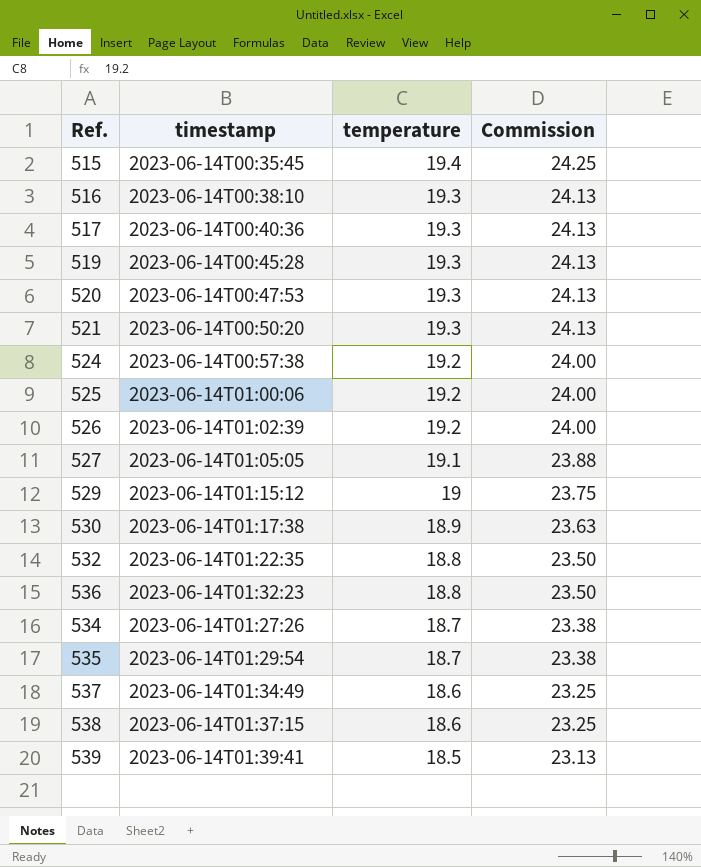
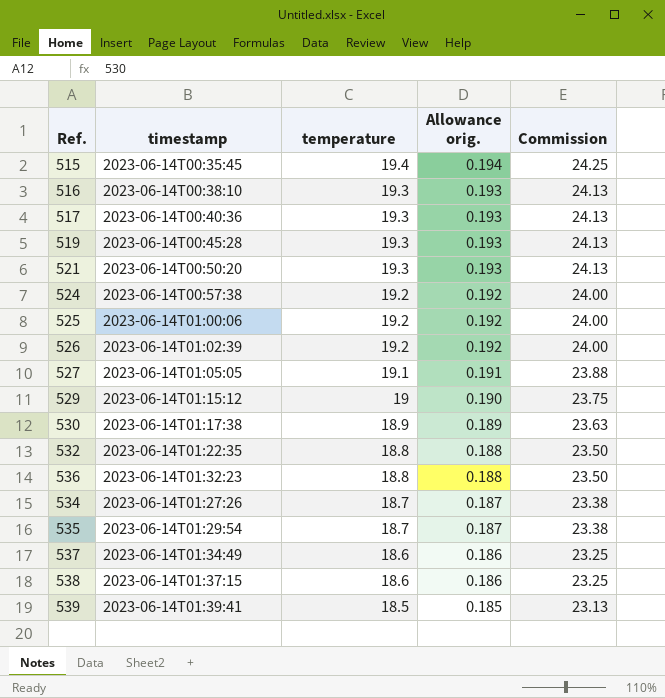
column Allowance orig. | formula: none -> [temperature] * 0.01
row 520: 2023-06-14T00:47:53 | 19.3 | 24.13 -> none

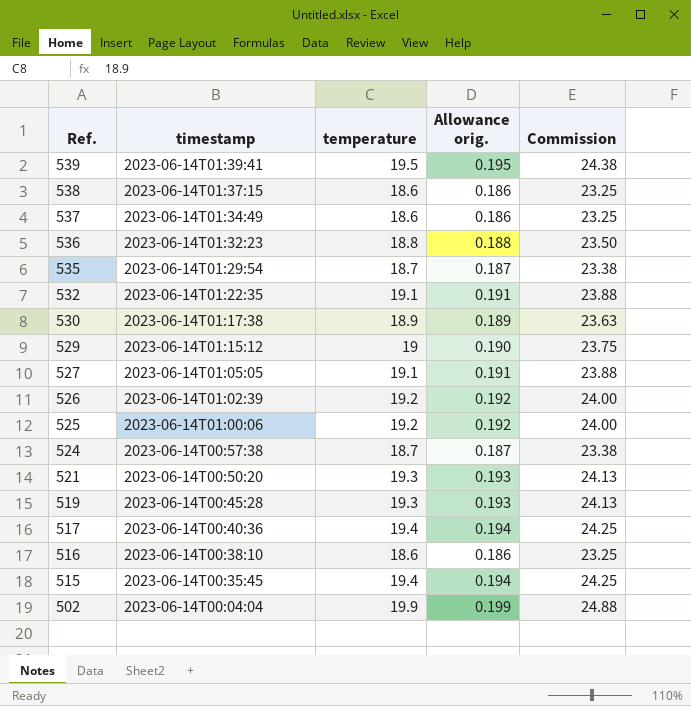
row order: temperature descending -> Ref. descending
row 534: 2023-06-14T01:27:26 | 18.7 | 0.187 | 23.38 -> none
539 | temperature: 18.5 -> 19.5
539 | Allowance orig.: 0.185 -> 0.195
539 | Commission: 23.13 -> 24.38
532 | temperature: 18.8 -> 19.1
532 | Allowance orig.: 0.188 -> 0.191
532 | Commission: 23.50 -> 23.88
524 | temperature: 19.2 -> 18.7
524 | Allowance orig.: 0.192 -> 0.187
524 | Commission: 24.00 -> 23.38
517 | temperature: 19.3 -> 19.4
517 | Allowance orig.: 0.193 -> 0.194
517 | Commission: 24.13 -> 24.25
516 | temperature: 19.3 -> 18.6
516 | Allowance orig.: 0.193 -> 0.186
516 | Commission: 24.13 -> 23.25
row 502: none -> 2023-06-14T00:04:04 | 19.9 | 0.199 | 24.88

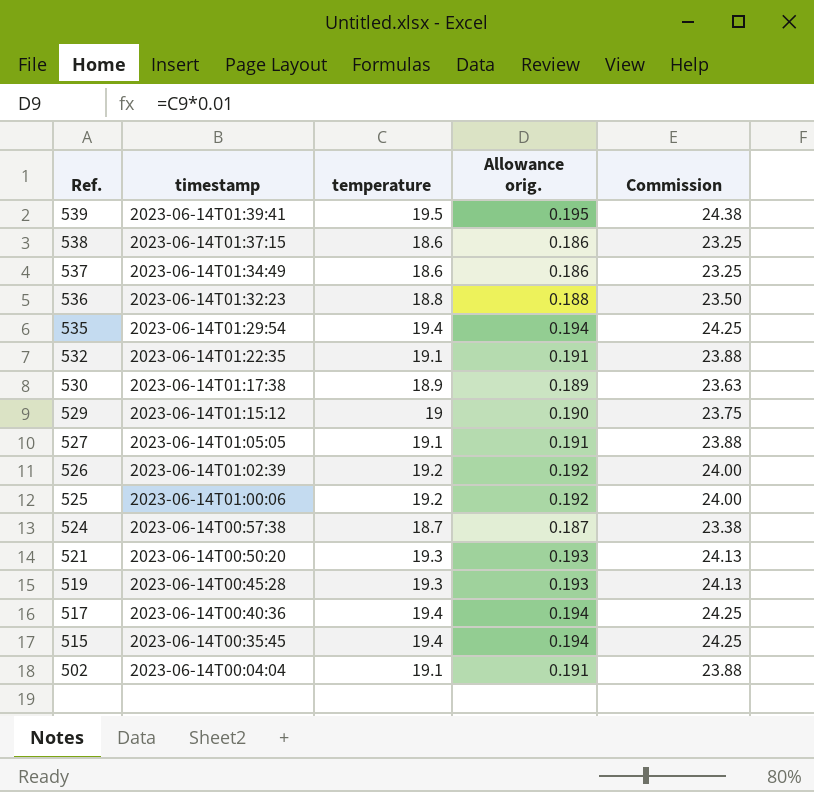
row 516: 2023-06-14T00:38:10 | 18.6 | 0.186 | 23.25 -> none
535 | temperature: 18.7 -> 19.4
535 | Allowance orig.: 0.187 -> 0.194
535 | Commission: 23.38 -> 24.25
502 | temperature: 19.9 -> 19.1
502 | Allowance orig.: 0.199 -> 0.191
502 | Commission: 24.88 -> 23.88

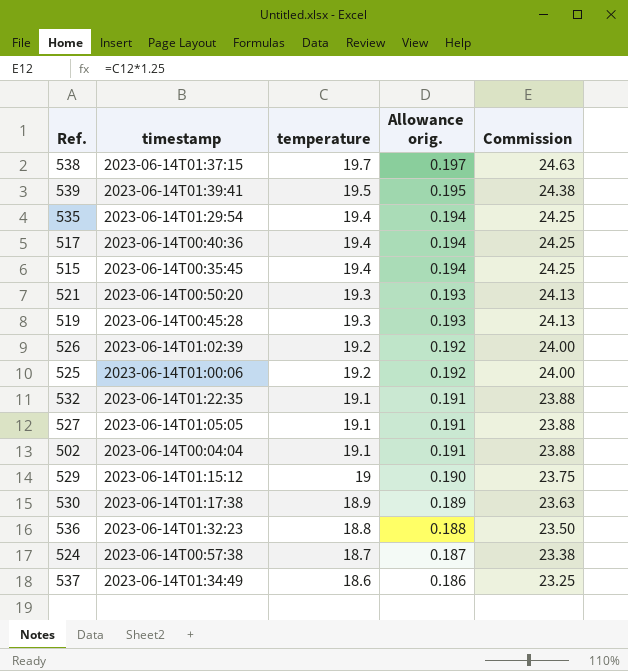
row order: Ref. descending -> temperature descending
538 | temperature: 18.6 -> 19.7
538 | Allowance orig.: 0.186 -> 0.197
538 | Commission: 23.25 -> 24.63

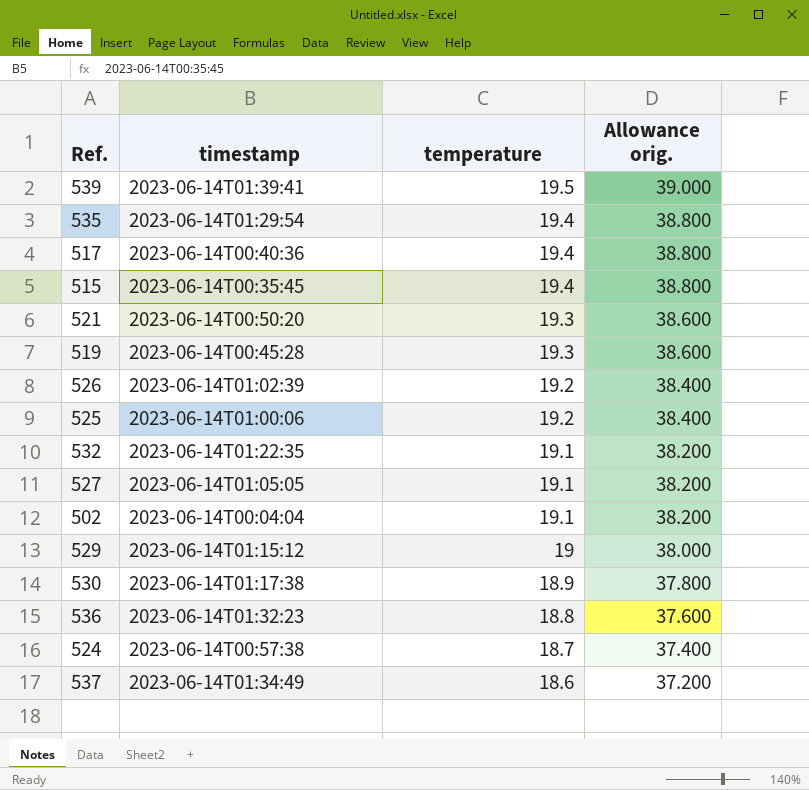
column Commission | formula: [temperature] * 1.25 -> none
column Allowance orig. | formula: [temperature] * 0.01 -> [temperature] * 2
row 538: 2023-06-14T01:37:15 | 19.7 | 0.197 | 24.63 -> none

